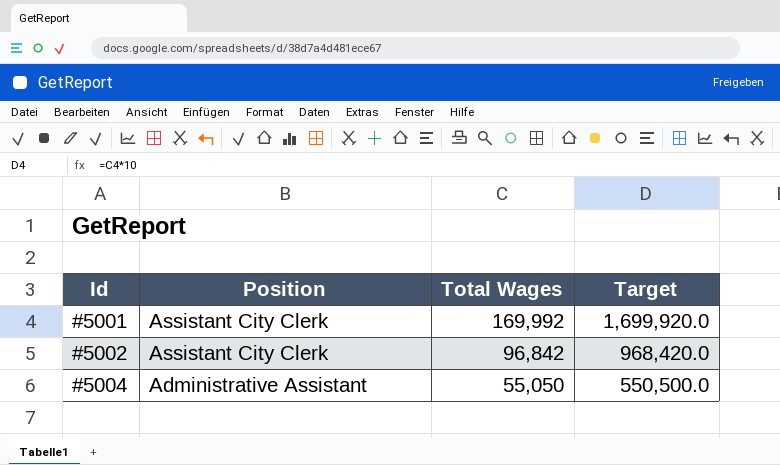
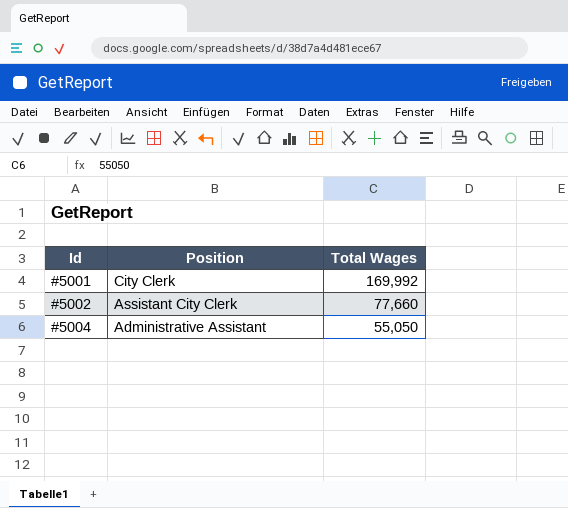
column Target | formula: [Total Wages] * 10 -> none
#5001 | Position: Assistant City Clerk -> City Clerk
#5002 | Total Wages: 96,842 -> 77,660

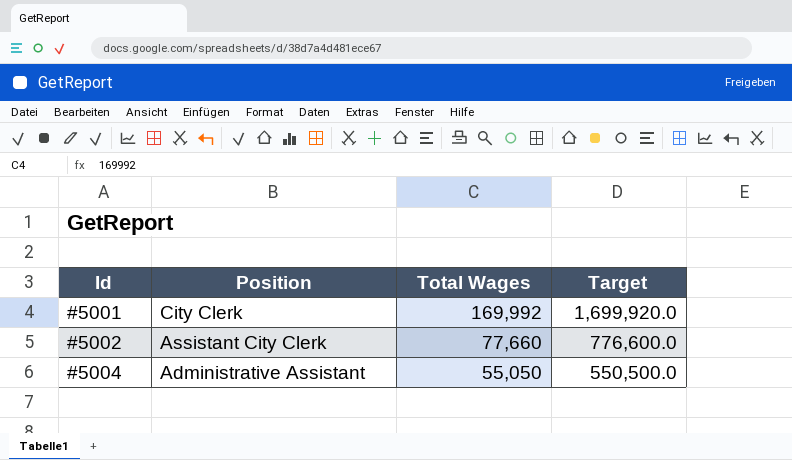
column Target | formula: none -> [Total Wages] * 10

